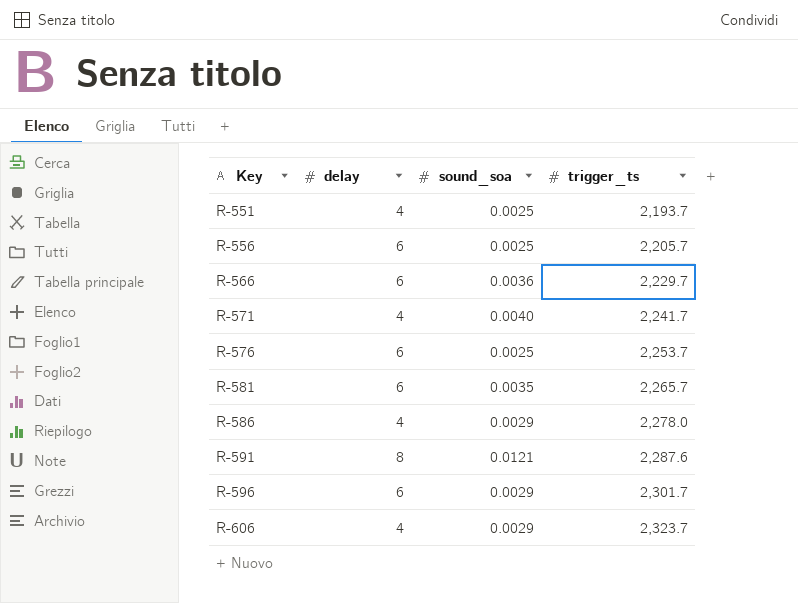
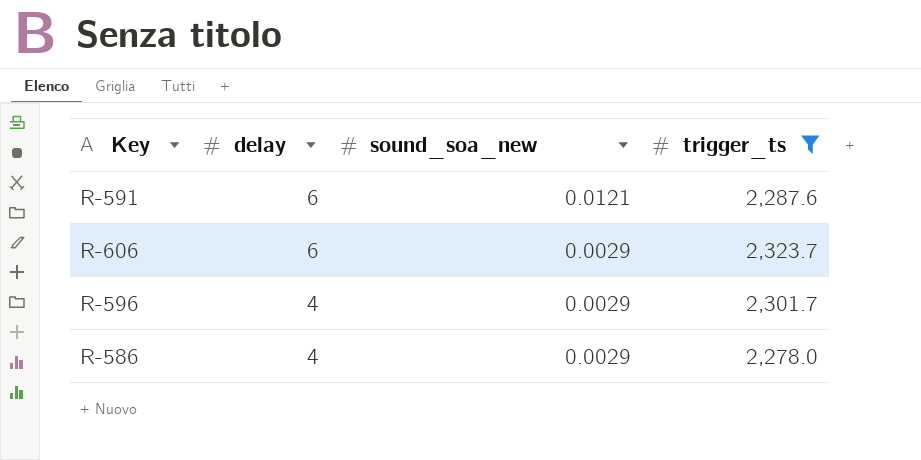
filter: none -> trigger_ts >= 2,278.0
row order: Key ascending -> delay descending
column name: sound_soa -> sound_soa_new
R-591 | delay: 8 -> 6
R-606 | delay: 4 -> 6
R-596 | delay: 6 -> 4

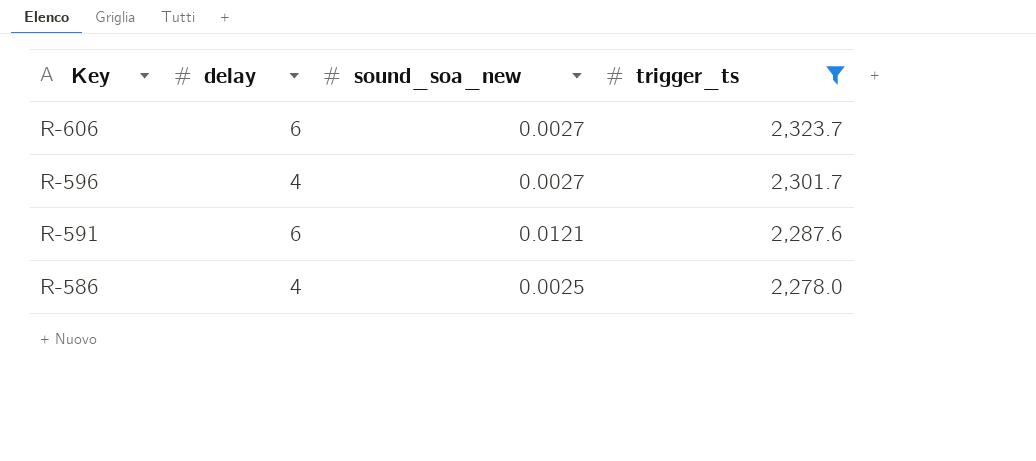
row order: delay descending -> Key descending
R-606 | sound_soa_new: 0.0029 -> 0.0027
R-596 | sound_soa_new: 0.0029 -> 0.0027
R-586 | sound_soa_new: 0.0029 -> 0.0025

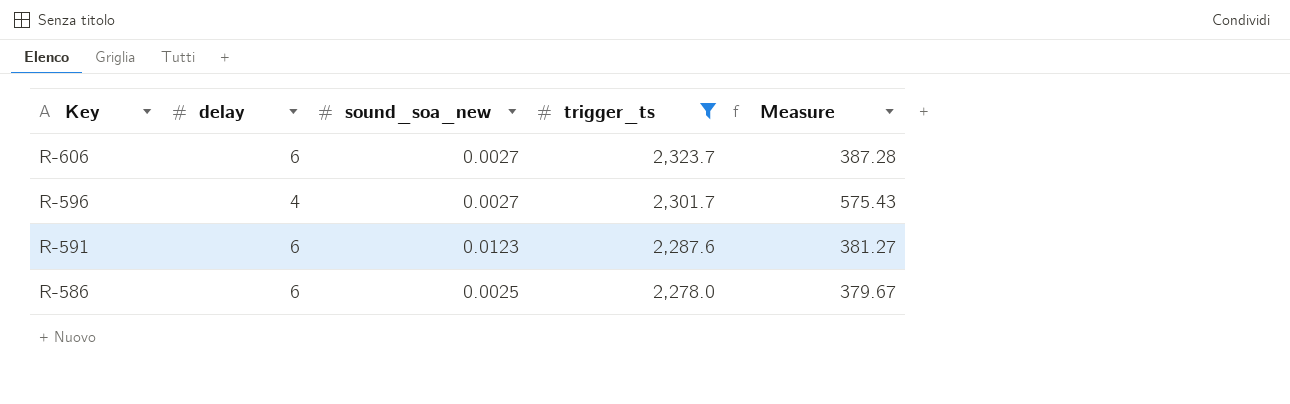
column Measure | formula: none -> [trigger_ts] / [delay]
R-591 | sound_soa_new: 0.0121 -> 0.0123
R-586 | delay: 4 -> 6

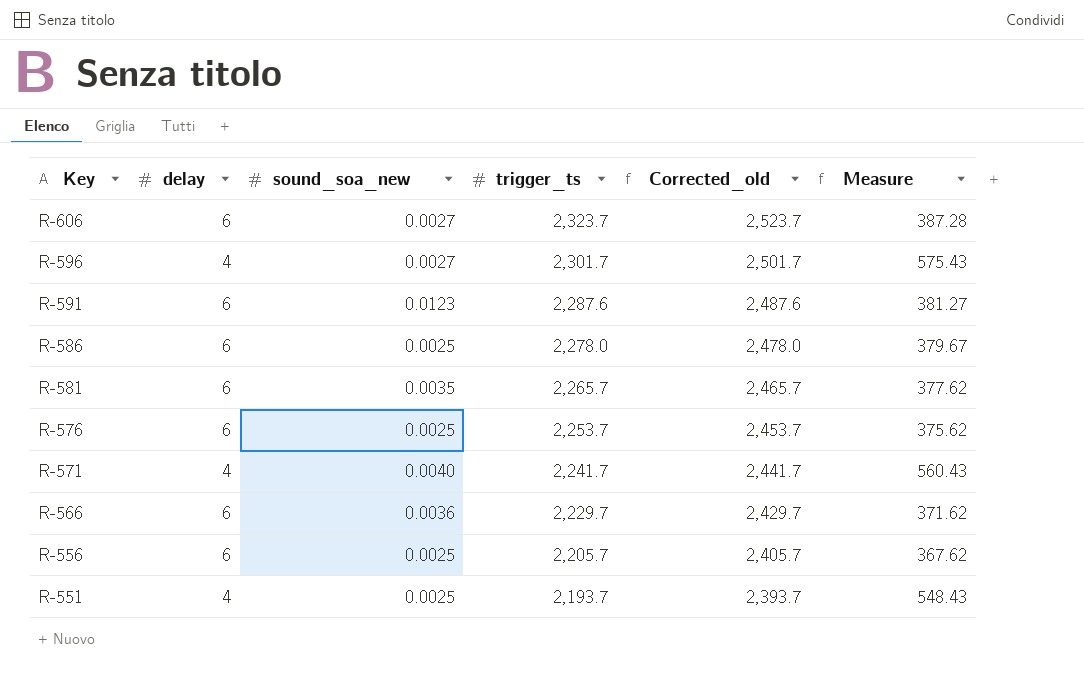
filter: trigger_ts >= 2,278.0 -> none
column Corrected_old | formula: none -> [trigger_ts] + 200

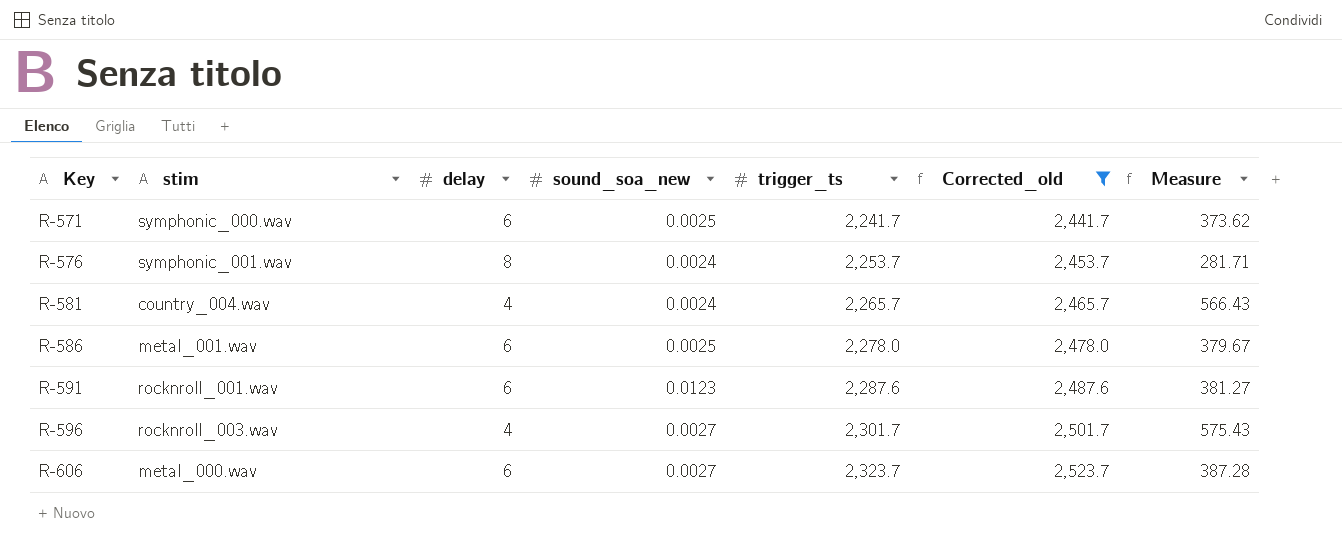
filter: none -> Corrected_old >= 2,441.7
row order: Key descending -> Key ascending
column stim | position: none -> 2
R-571 | delay: 4 -> 6
R-571 | sound_soa_new: 0.0040 -> 0.0025
R-571 | Measure: 560.43 -> 373.62
R-576 | delay: 6 -> 8
R-576 | sound_soa_new: 0.0025 -> 0.0024
R-576 | Measure: 375.62 -> 281.71
R-581 | delay: 6 -> 4
R-581 | sound_soa_new: 0.0035 -> 0.0024
R-581 | Measure: 377.62 -> 566.43

